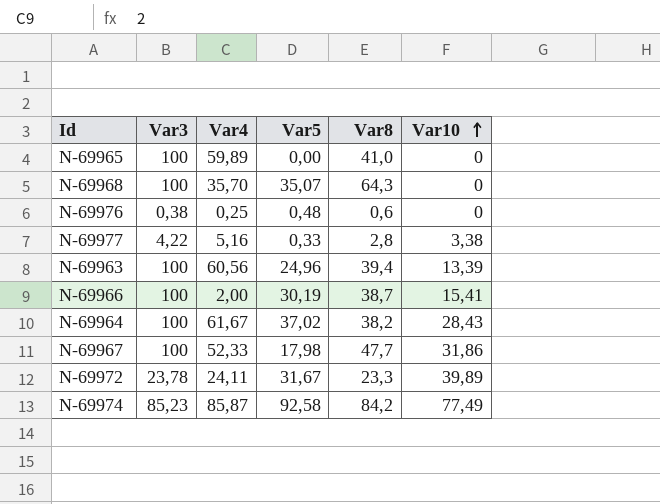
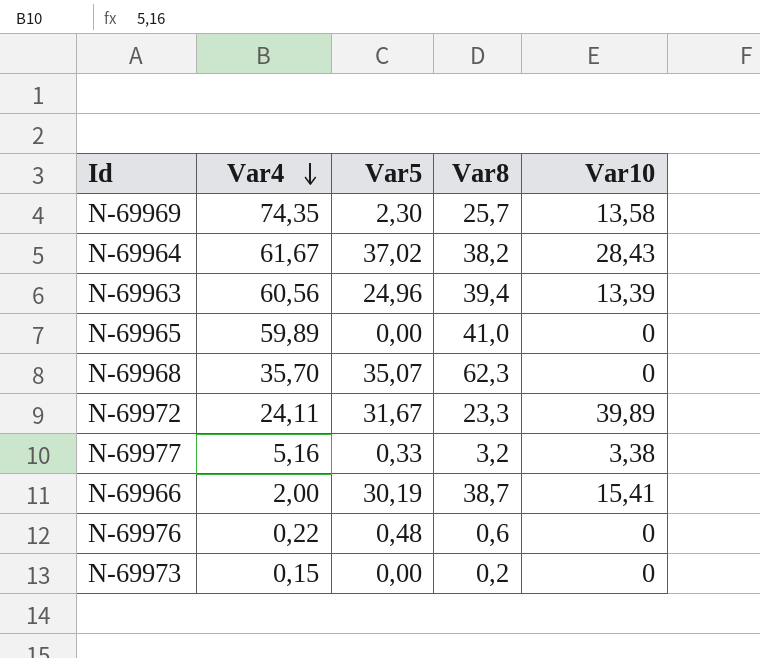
row order: Var10 ascending -> Var4 descending
column Var3 | position: 2 -> none
row N-69967: 100 | 52,33 | 17,98 | 47,7 | 31,86 -> none
row N-69974: 85,23 | 85,87 | 92,58 | 84,2 | 77,49 -> none
row N-69969: none -> 74,35 | 2,30 | 25,7 | 13,58
N-69968 | Var8: 64,3 -> 62,3
N-69977 | Var8: 2,8 -> 3,2
N-69976 | Var4: 0,25 -> 0,22
row N-69973: none -> 0,15 | 0,00 | 0,2 | 0

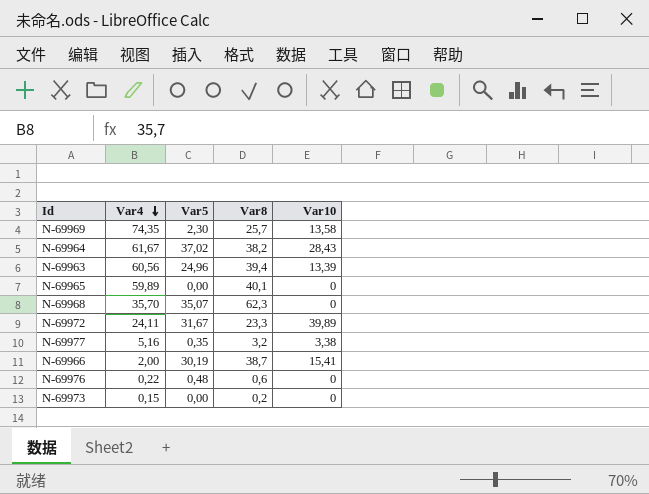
N-69965 | Var8: 41,0 -> 40,1
N-69977 | Var5: 0,33 -> 0,35

